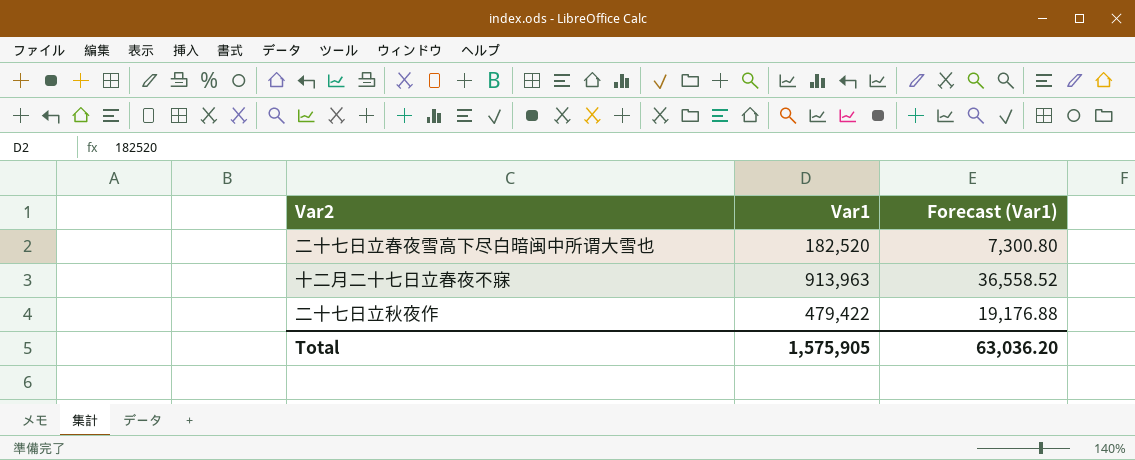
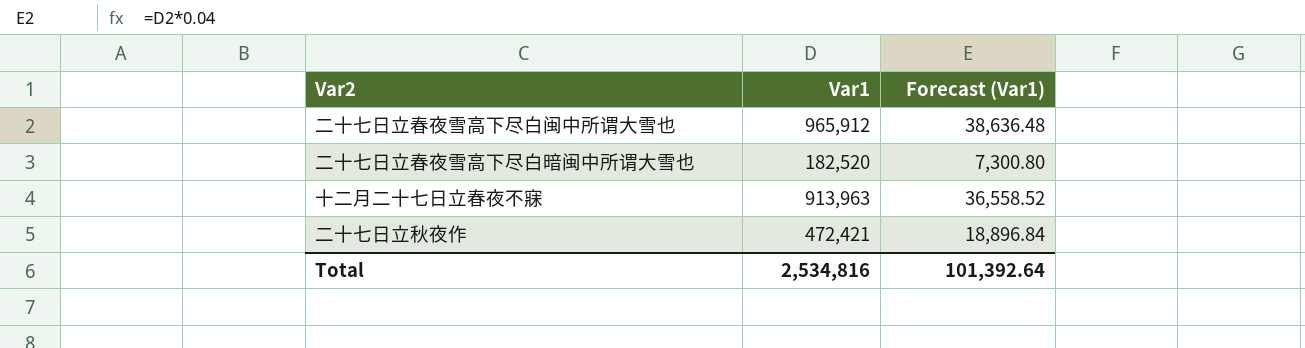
row 二十七日立春夜雪高下尽白闽中所谓大雪也: none -> 965,912 | 38,636.48
二十七日立秋夜作 | Var1: 479,422 -> 472,421
二十七日立秋夜作 | Forecast (Var1): 19,176.88 -> 18,896.84
Total | Var1: 1,575,905 -> 2,534,816
Total | Forecast (Var1): 63,036.20 -> 101,392.64

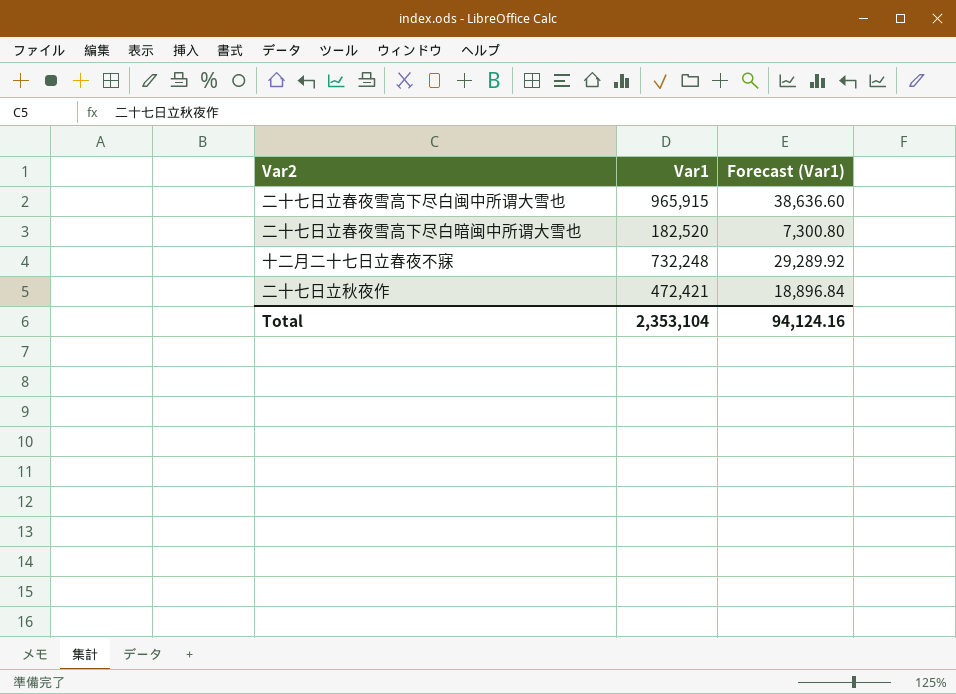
二十七日立春夜雪高下尽白闽中所谓大雪也 | Var1: 965,912 -> 965,915
二十七日立春夜雪高下尽白闽中所谓大雪也 | Forecast (Var1): 38,636.48 -> 38,636.60
十二月二十七日立春夜不寐 | Var1: 913,963 -> 732,248
十二月二十七日立春夜不寐 | Forecast (Var1): 36,558.52 -> 29,289.92
Total | Var1: 2,534,816 -> 2,353,104
Total | Forecast (Var1): 101,392.64 -> 94,124.16

